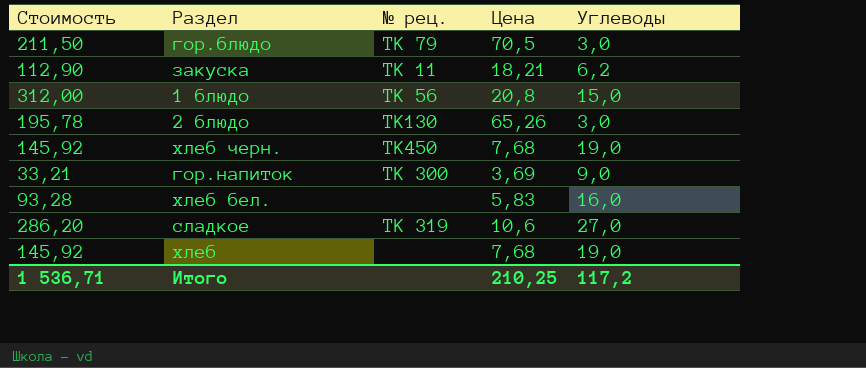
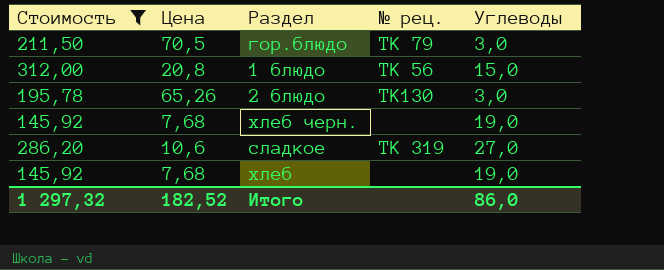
filter: none -> Стоимость >= 145,92
column Цена | position: 4 -> 2
хлеб черн. | № рец.: ТК450 -> none
Итого | Стоимость: 1 536,71 -> 1 297,32
Итого | Цена: 210,25 -> 182,52
Итого | Углеводы: 117,2 -> 86,0

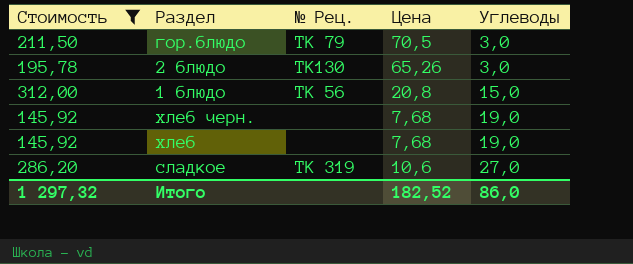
row order: none -> Углеводы ascending
column name: № рец. -> № Рец.
column Цена | position: 2 -> 4

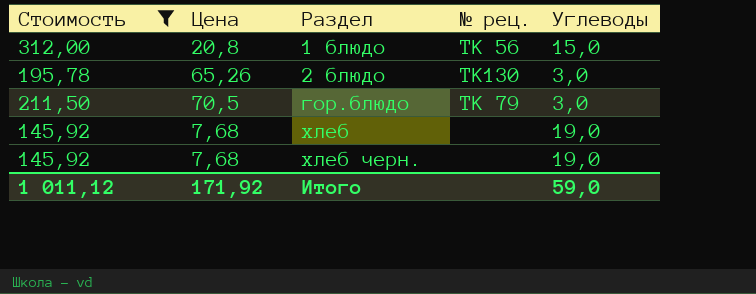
row order: Углеводы ascending -> Раздел ascending
column Цена | position: 4 -> 2
column name: № Рец. -> № рец.
row сладкое: 286,20 | ТК 319 | 10,6 | 27,0 -> none
Итого | Стоимость: 1 297,32 -> 1 011,12
Итого | Цена: 182,52 -> 171,92
Итого | Углеводы: 86,0 -> 59,0

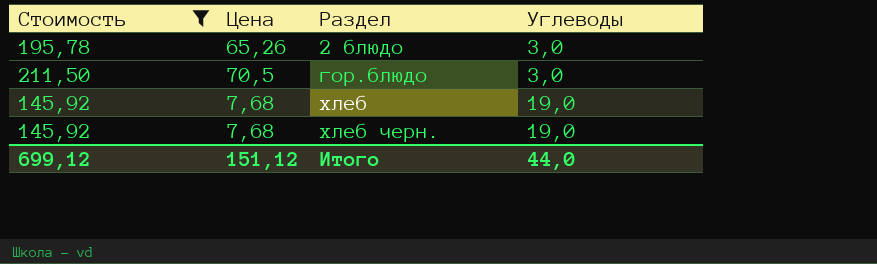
column № рец. | position: 4 -> none
row 1 блюдо: 312,00 | 20,8 | ТК 56 | 15,0 -> none
Итого | Стоимость: 1 011,12 -> 699,12
Итого | Цена: 171,92 -> 151,12
Итого | Углеводы: 59,0 -> 44,0

